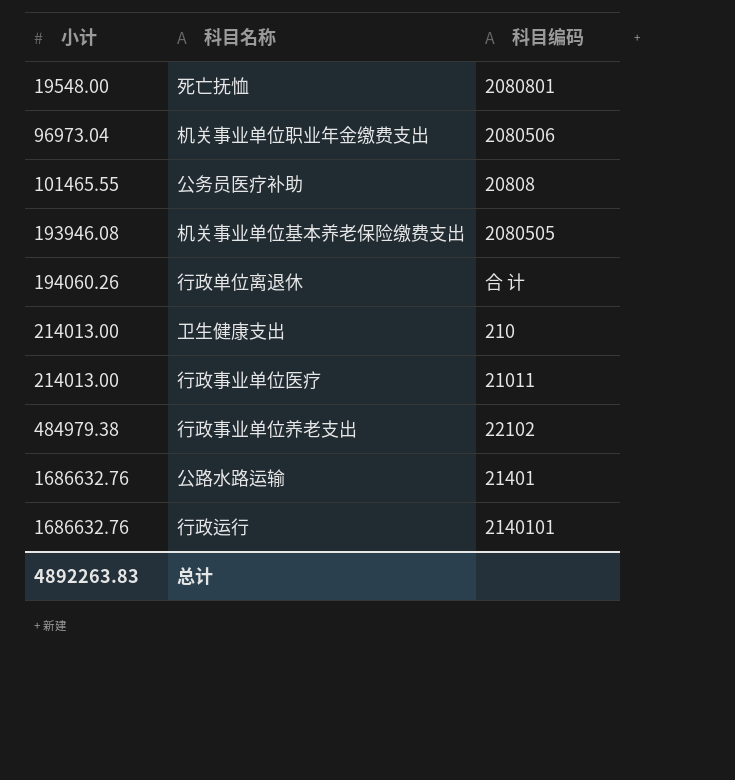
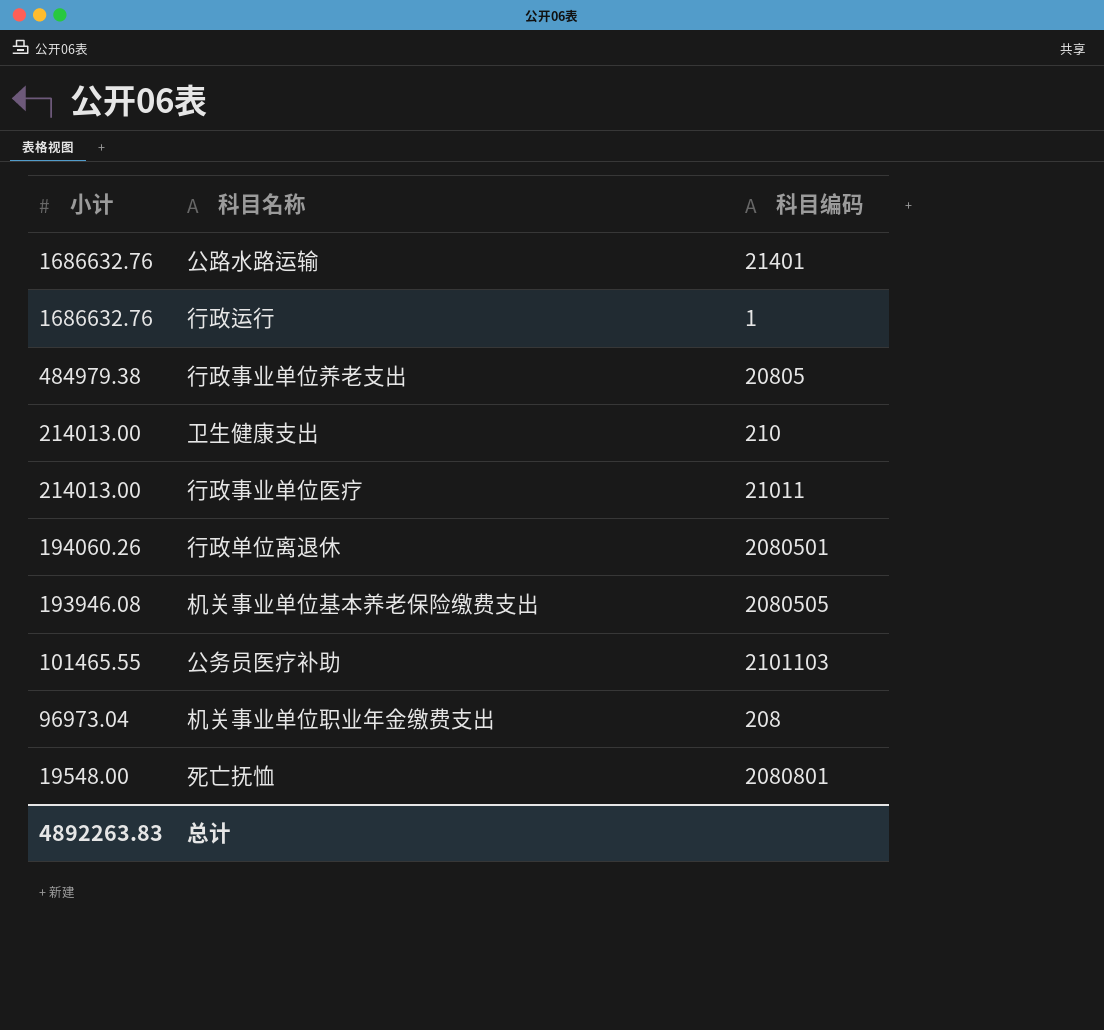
row order: 小计 ascending -> 小计 descending
行政运行 | 科目编码: 2140101 -> 1
行政事业单位养老支出 | 科目编码: 22102 -> 20805
行政单位离退休 | 科目编码: 合 计 -> 2080501
公务员医疗补助 | 科目编码: 20808 -> 2101103
机关事业单位职业年金缴费支出 | 科目编码: 2080506 -> 208

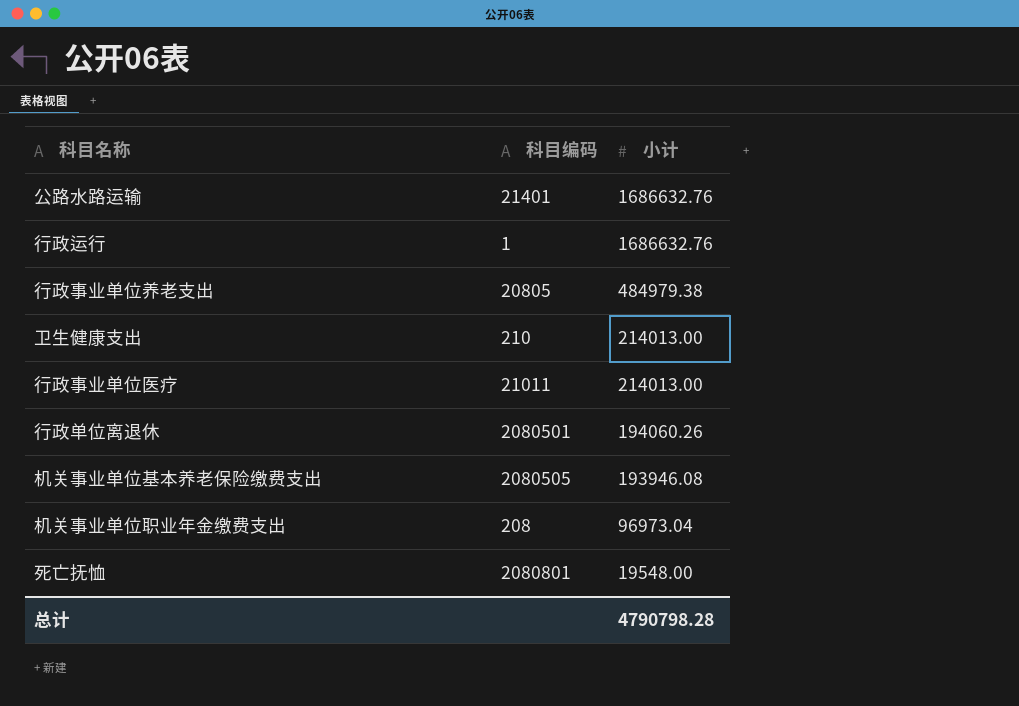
column 小计 | position: 1 -> 3
row 公务员医疗补助: 101465.55 | 2101103 -> none
总计 | 小计: 4892263.83 -> 4790798.28

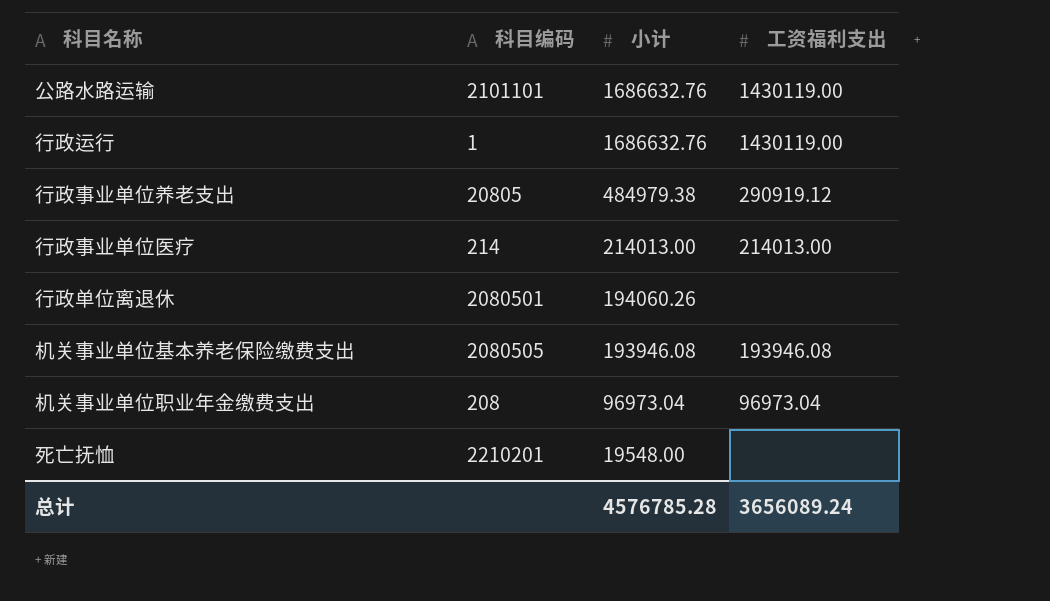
column 工资福利支出 | position: none -> 4
row 卫生健康支出: 210 | 214013.00 -> none
公路水路运输 | 科目编码: 21401 -> 2101101
行政事业单位医疗 | 科目编码: 21011 -> 214
死亡抚恤 | 科目编码: 2080801 -> 2210201
总计 | 小计: 4790798.28 -> 4576785.28

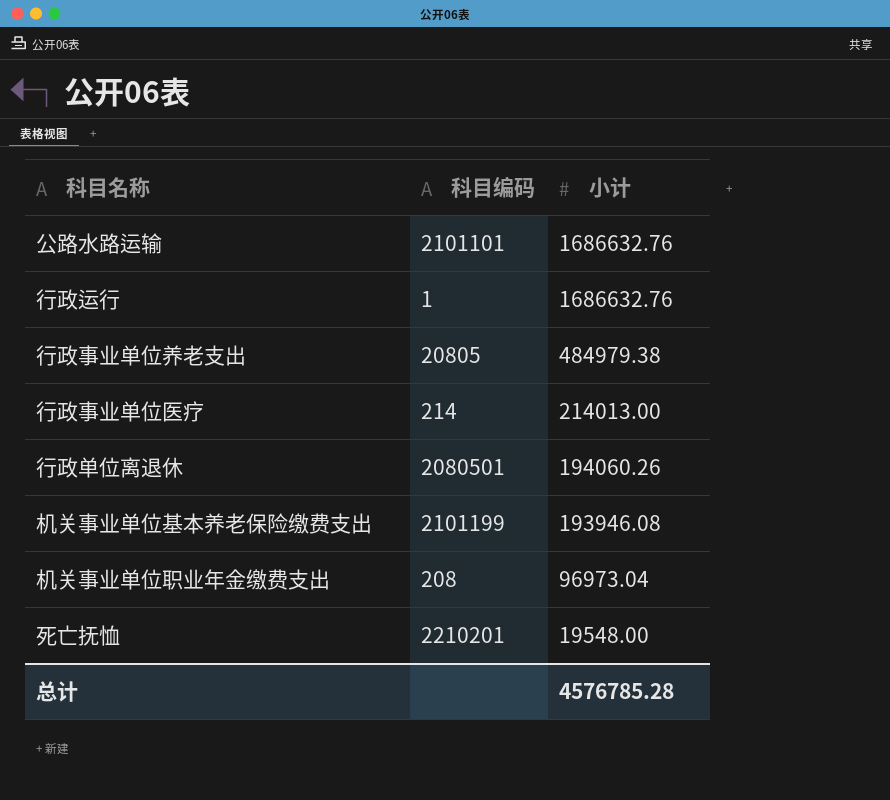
column 工资福利支出 | position: 4 -> none
机关事业单位基本养老保险缴费支出 | 科目编码: 2080505 -> 2101199

